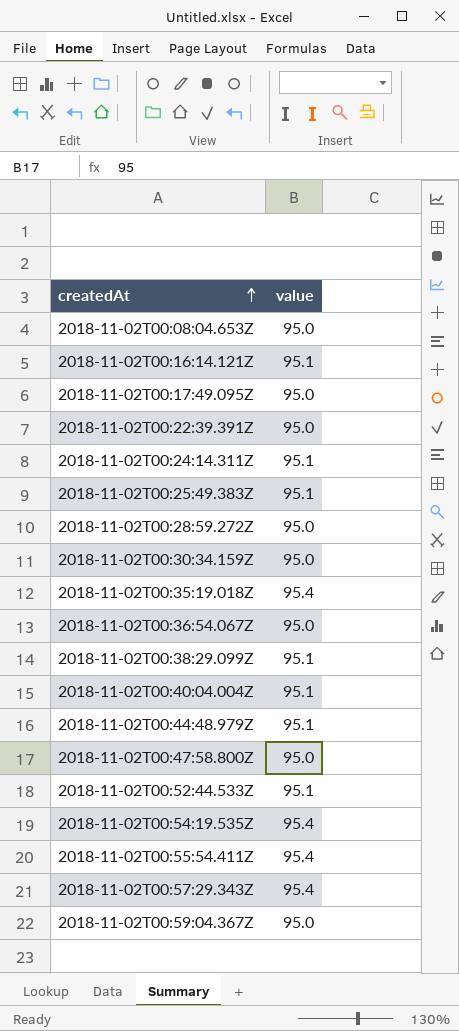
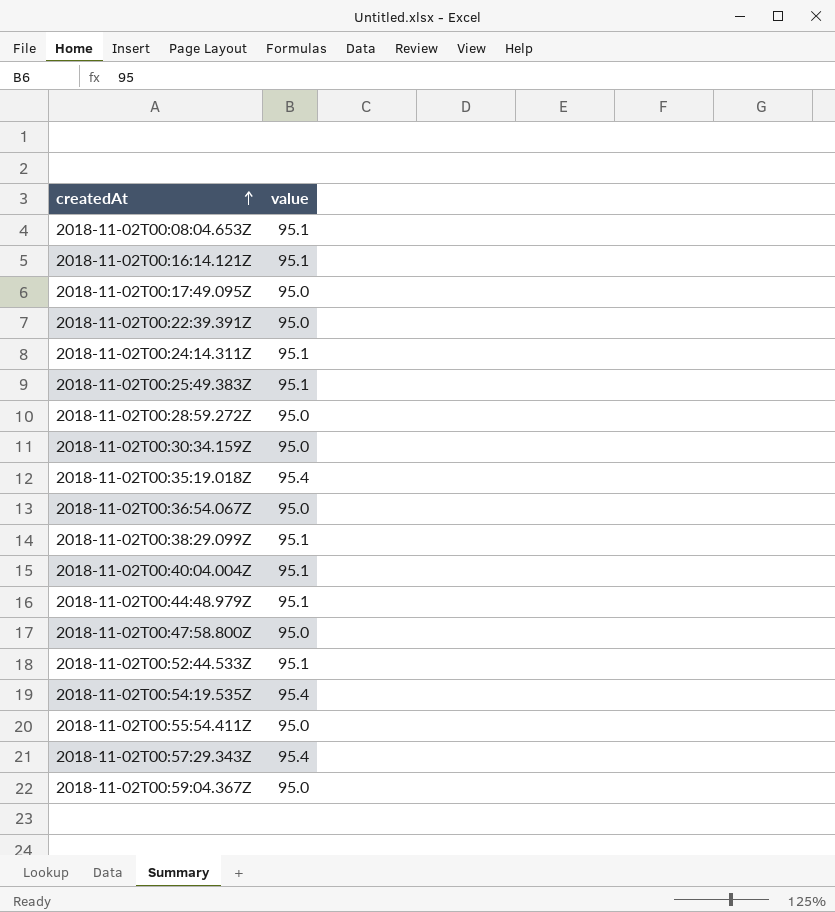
2018-11-02T00:08:04.653Z | value: 95.0 -> 95.1
2018-11-02T00:55:54.411Z | value: 95.4 -> 95.0

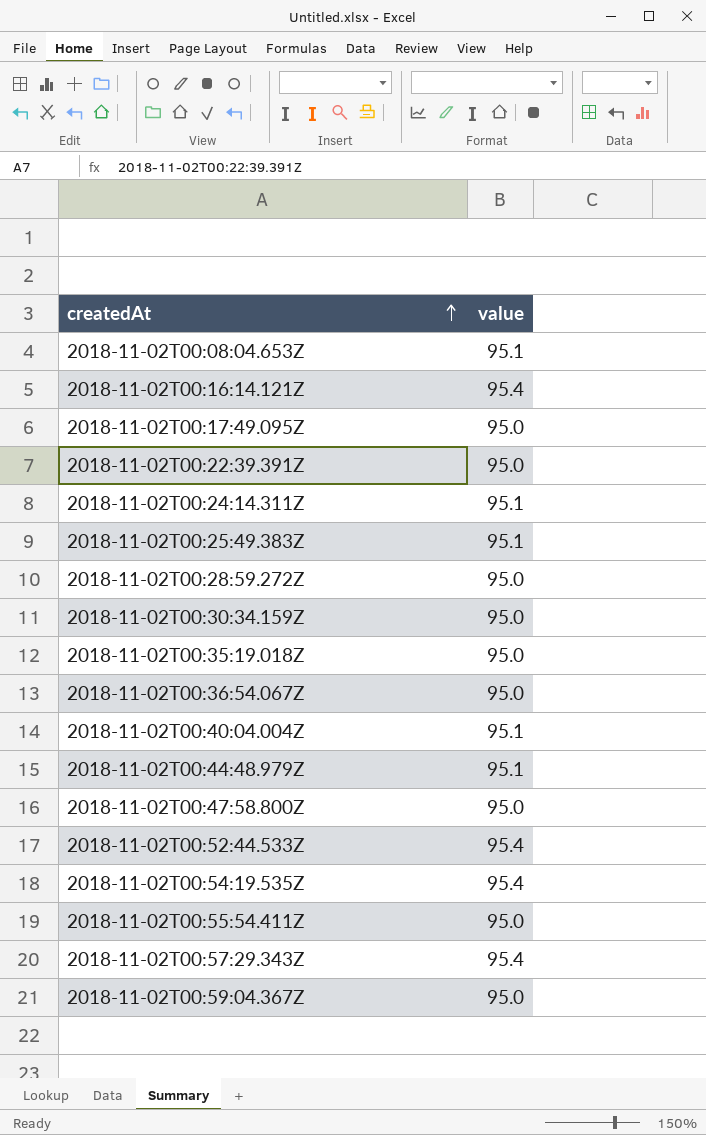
row 2018-11-02T00:38:29.099Z: 95.1 -> none
2018-11-02T00:16:14.121Z | value: 95.1 -> 95.4
2018-11-02T00:35:19.018Z | value: 95.4 -> 95.0
2018-11-02T00:52:44.533Z | value: 95.1 -> 95.4

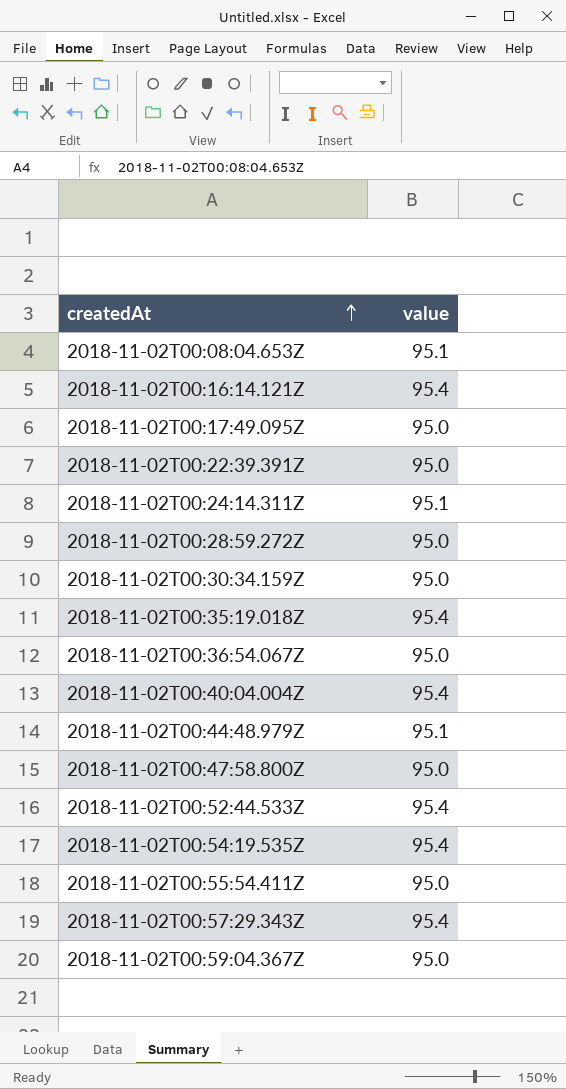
row 2018-11-02T00:25:49.383Z: 95.1 -> none
2018-11-02T00:35:19.018Z | value: 95.0 -> 95.4
2018-11-02T00:40:04.004Z | value: 95.1 -> 95.4

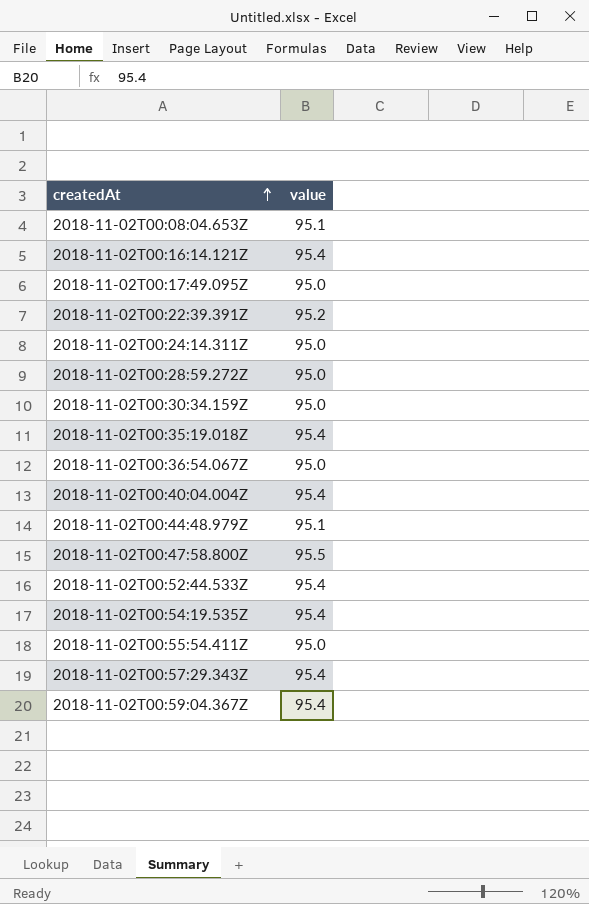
2018-11-02T00:22:39.391Z | value: 95.0 -> 95.2
2018-11-02T00:24:14.311Z | value: 95.1 -> 95.0
2018-11-02T00:47:58.800Z | value: 95.0 -> 95.5
2018-11-02T00:59:04.367Z | value: 95.0 -> 95.4

